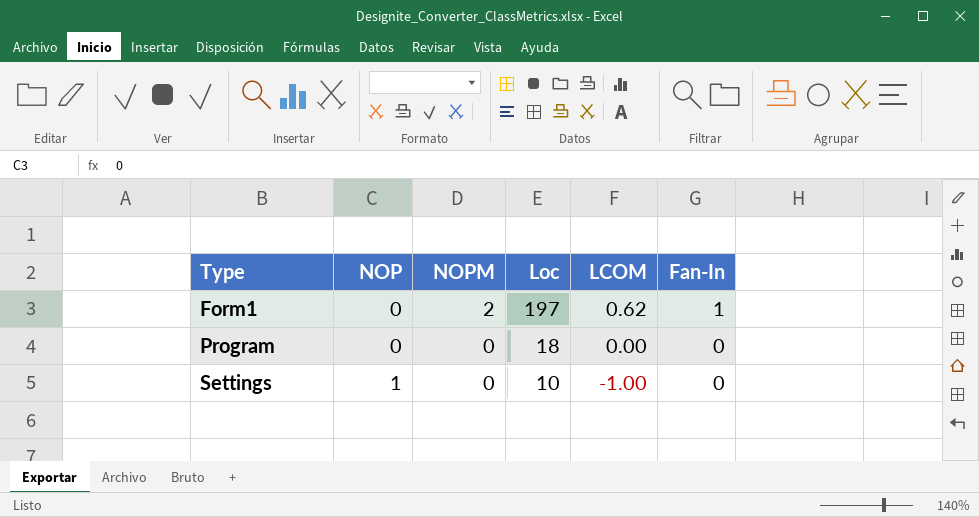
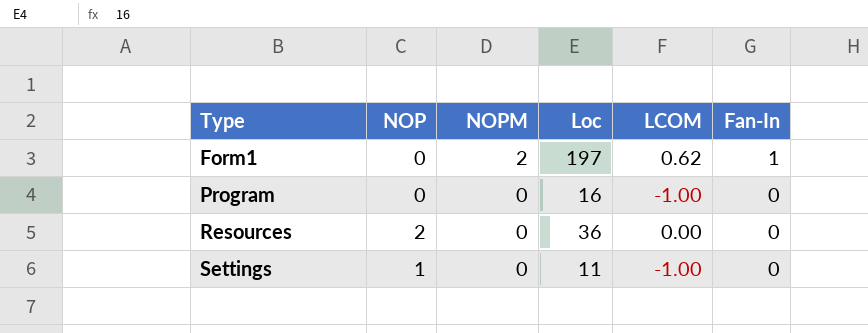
Program | Loc: 18 -> 16
Program | LCOM: 0.00 -> -1.00
row Resources: none -> 2 | 0 | 36 | 0.00 | 0
Settings | Loc: 10 -> 11

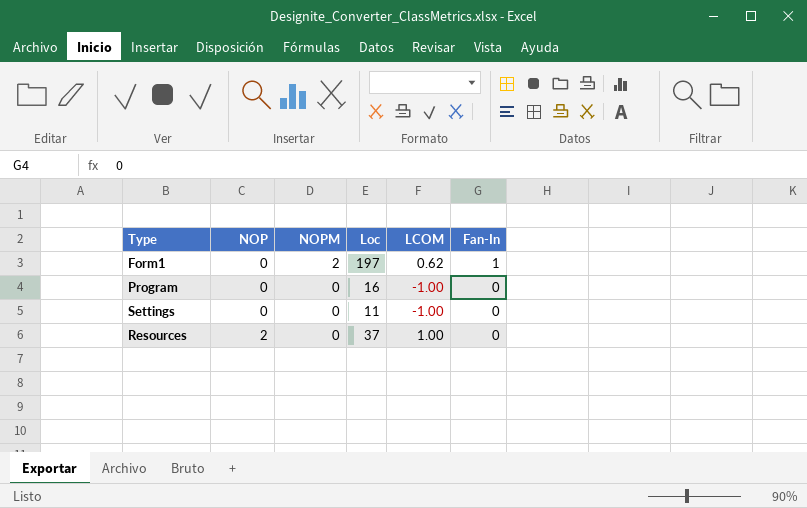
row order: Type ascending -> NOP ascending
Settings | NOP: 1 -> 0
Resources | Loc: 36 -> 37
Resources | LCOM: 0.00 -> 1.00

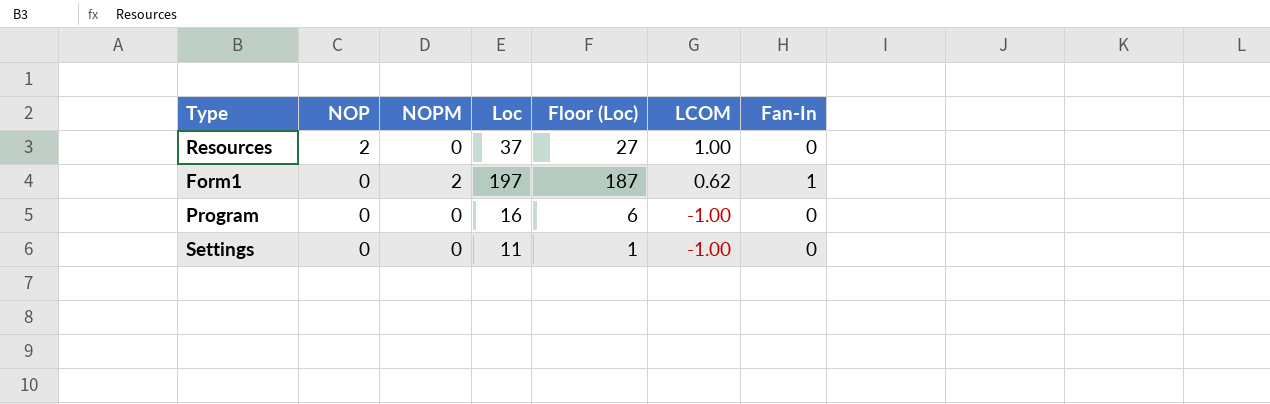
row order: NOP ascending -> NOP descending
column Floor (Loc) | formula: none -> [Loc] - 10

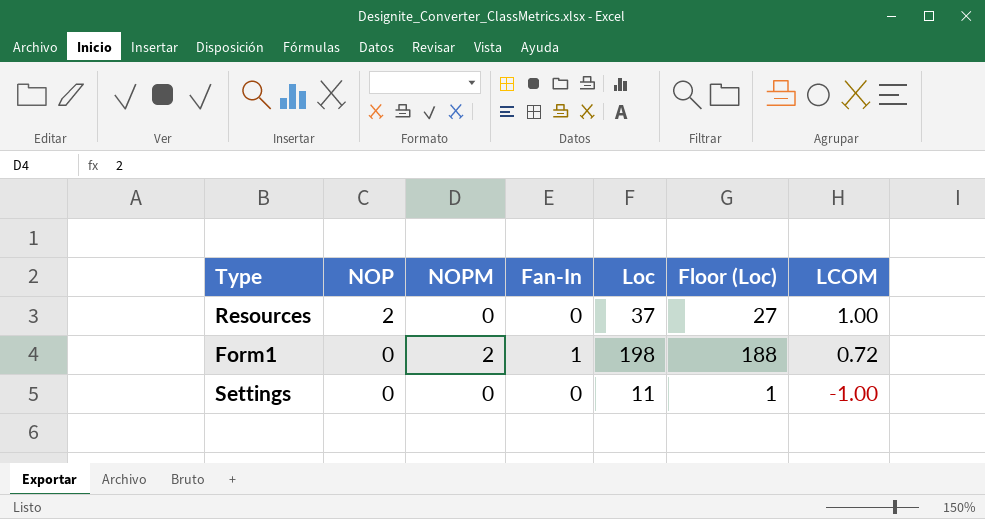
column Fan-In | position: 7 -> 4
row Program: 0 | 0 | 16 | 6 | -1.00 | 0 -> none
Form1 | Loc: 197 -> 198
Form1 | Floor (Loc): 187 -> 188
Form1 | LCOM: 0.62 -> 0.72

